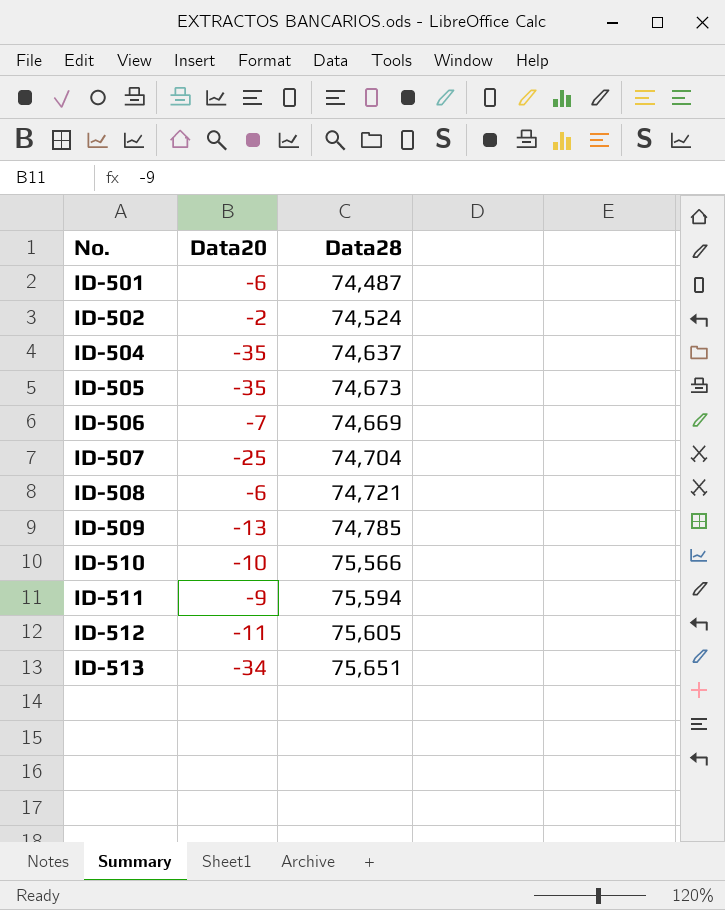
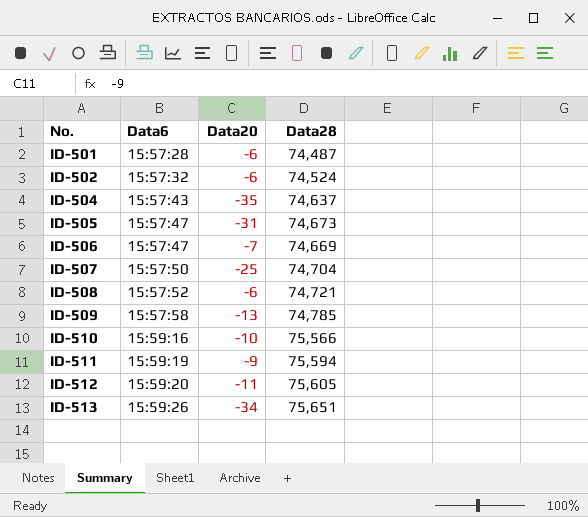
column Data6 | position: none -> 2
ID-502 | Data20: -2 -> -6
ID-505 | Data20: -35 -> -31

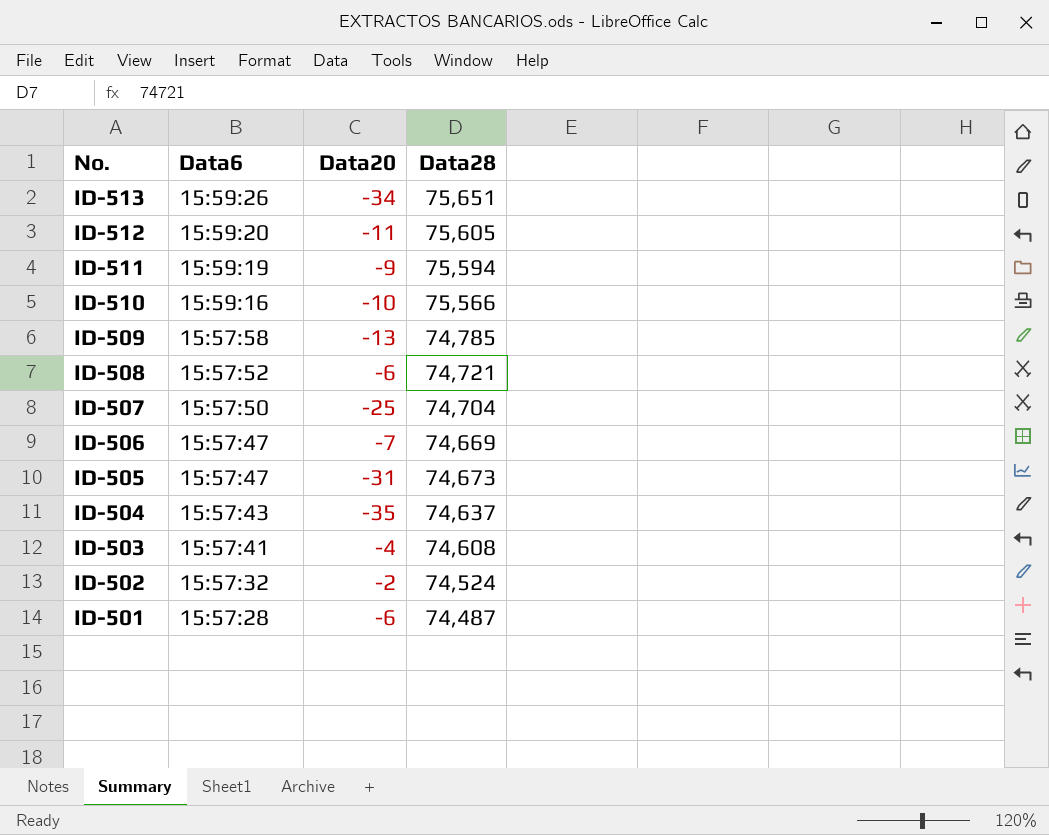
row order: No. ascending -> No. descending
row ID-503: none -> 15:57:41 | -4 | 74,608
ID-502 | Data20: -6 -> -2

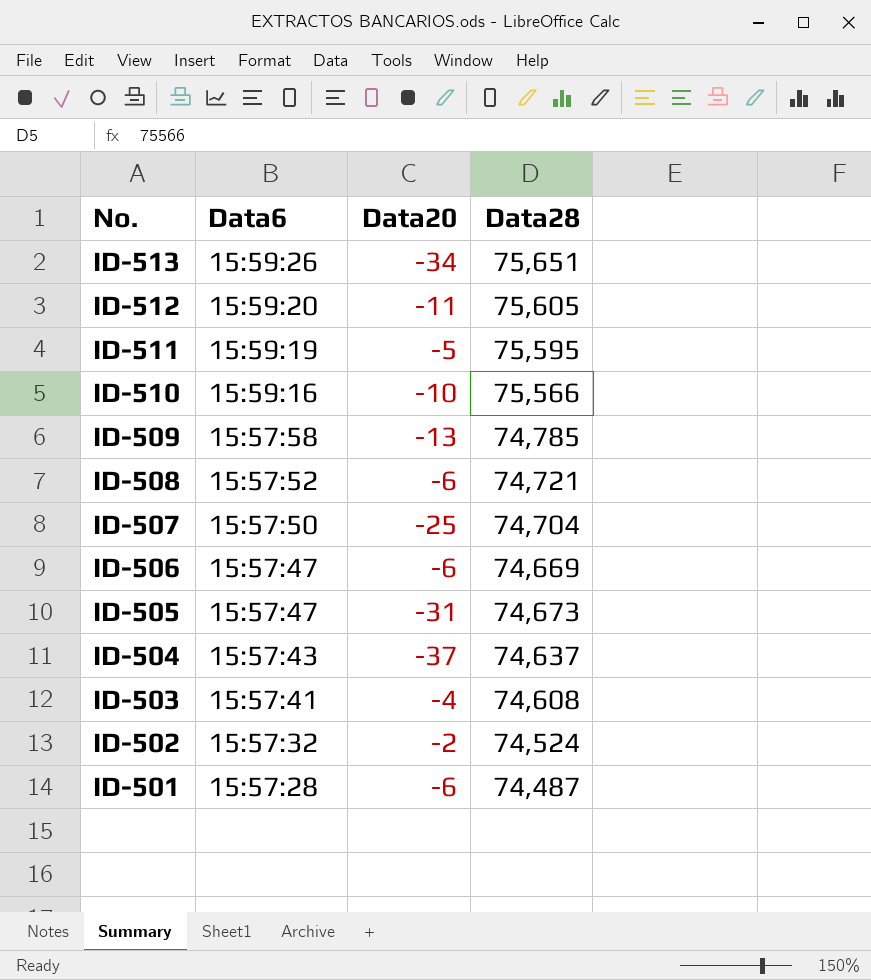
ID-511 | Data20: -9 -> -5
ID-511 | Data28: 75,594 -> 75,595
ID-506 | Data20: -7 -> -6
ID-504 | Data20: -35 -> -37

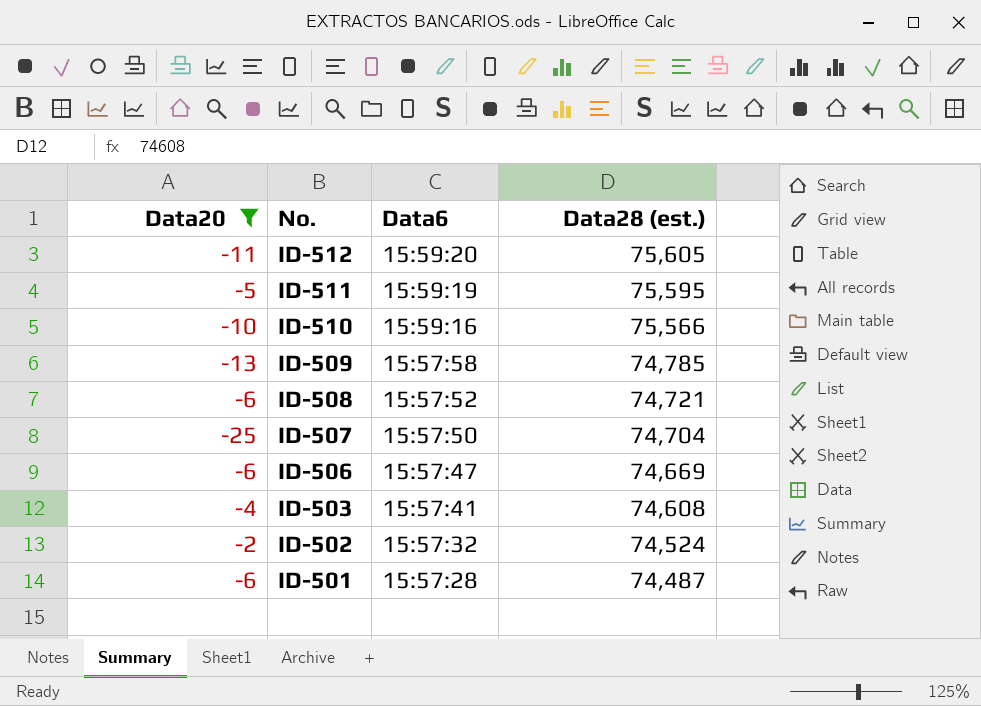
filter: none -> Data20 >= -25
column Data20 | position: 3 -> 1
column name: Data28 -> Data28 (est.)

